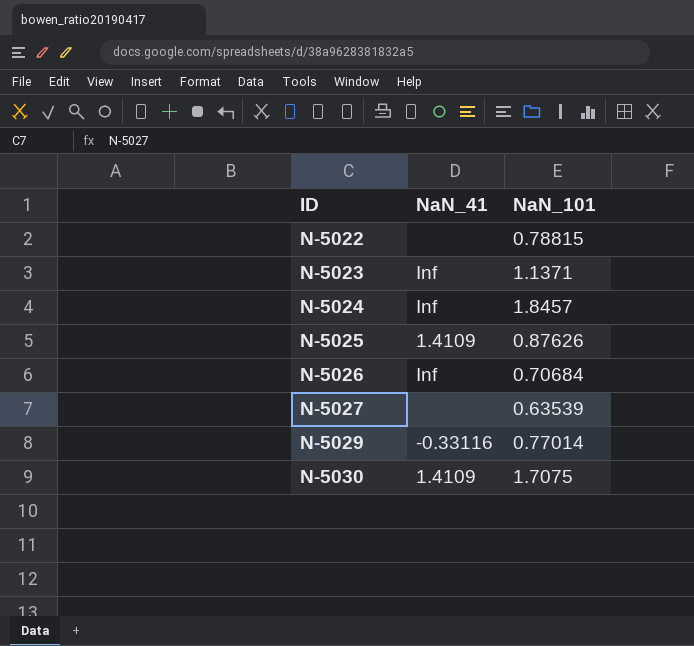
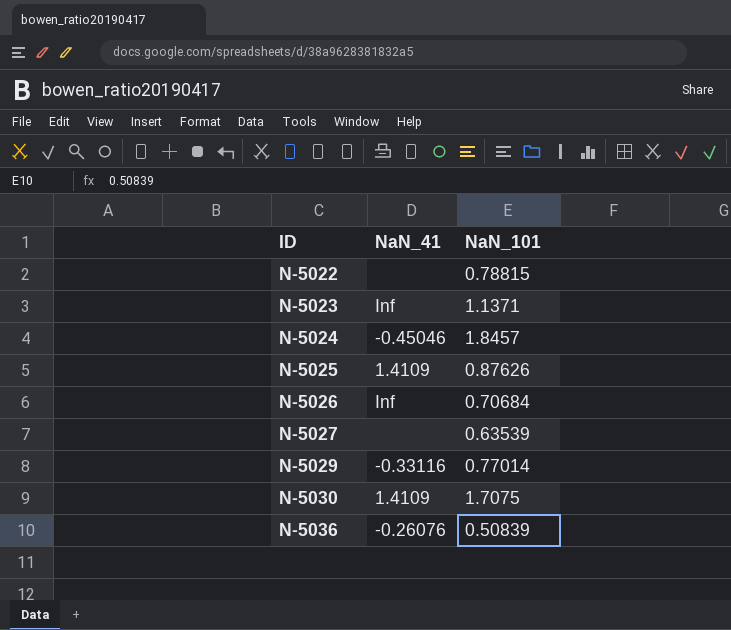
N-5024 | NaN_41: Inf -> -0.45046
row N-5036: none -> -0.26076 | 0.50839

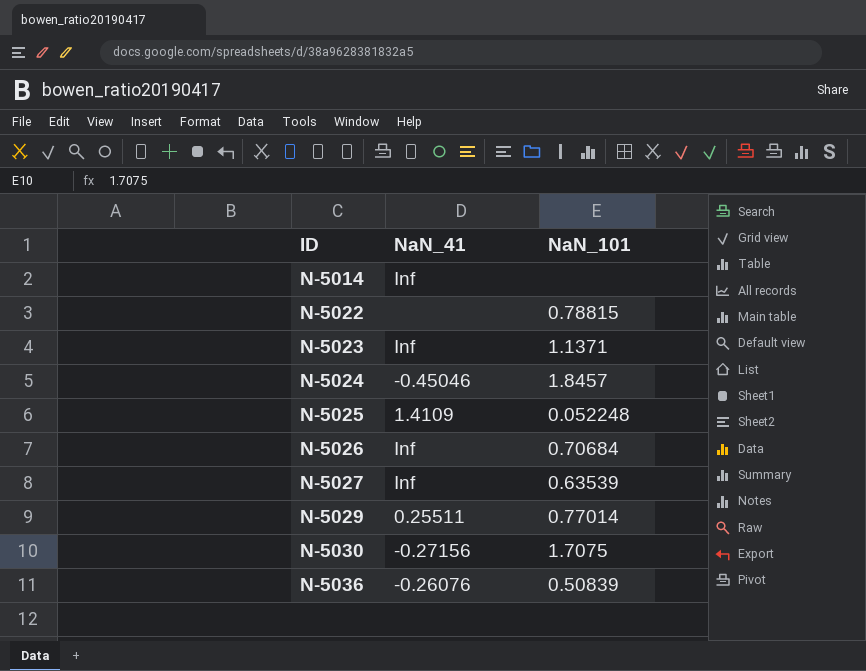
row N-5014: none -> Inf | none
N-5025 | NaN_101: 0.87626 -> 0.052248
N-5027 | NaN_41: none -> Inf
N-5029 | NaN_41: -0.33116 -> 0.25511
N-5030 | NaN_41: 1.4109 -> -0.27156

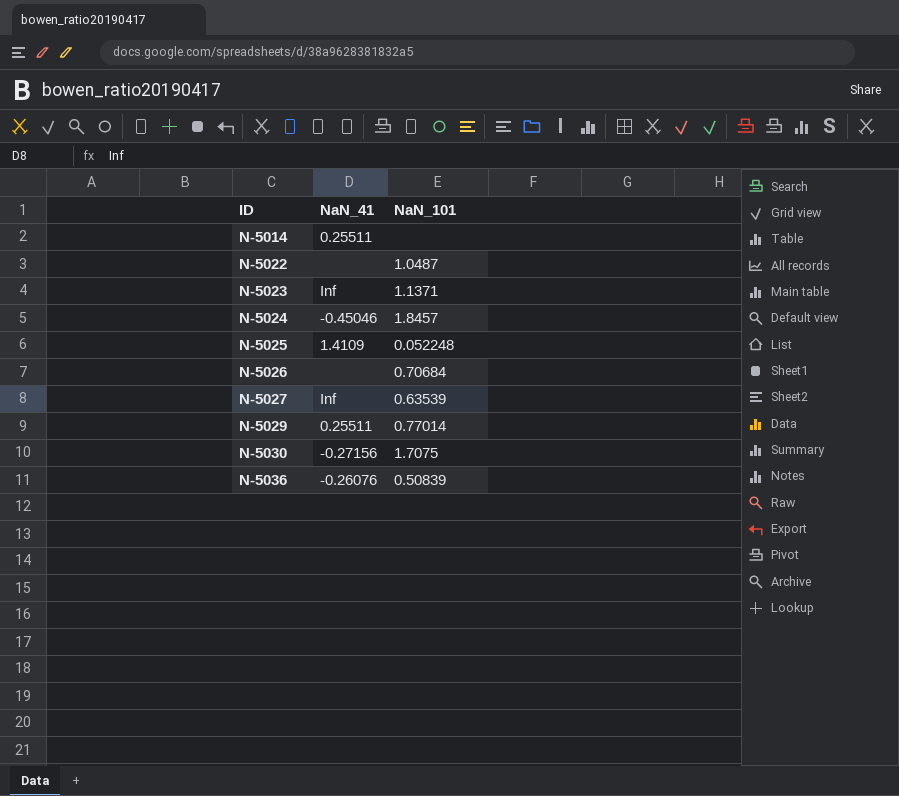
N-5014 | NaN_41: Inf -> 0.25511
N-5022 | NaN_101: 0.78815 -> 1.0487
N-5026 | NaN_41: Inf -> none

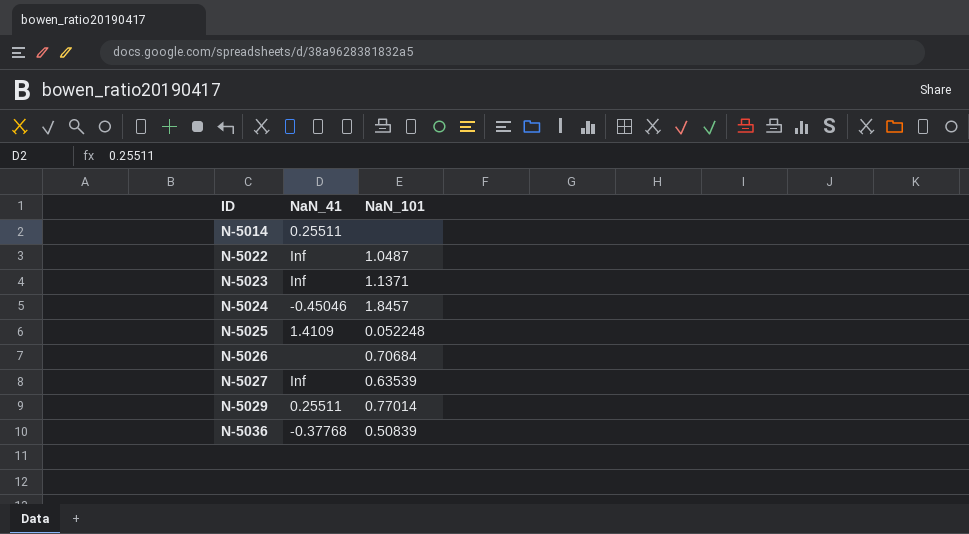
row N-5030: -0.27156 | 1.7075 -> none
N-5022 | NaN_41: none -> Inf
N-5036 | NaN_41: -0.26076 -> -0.37768

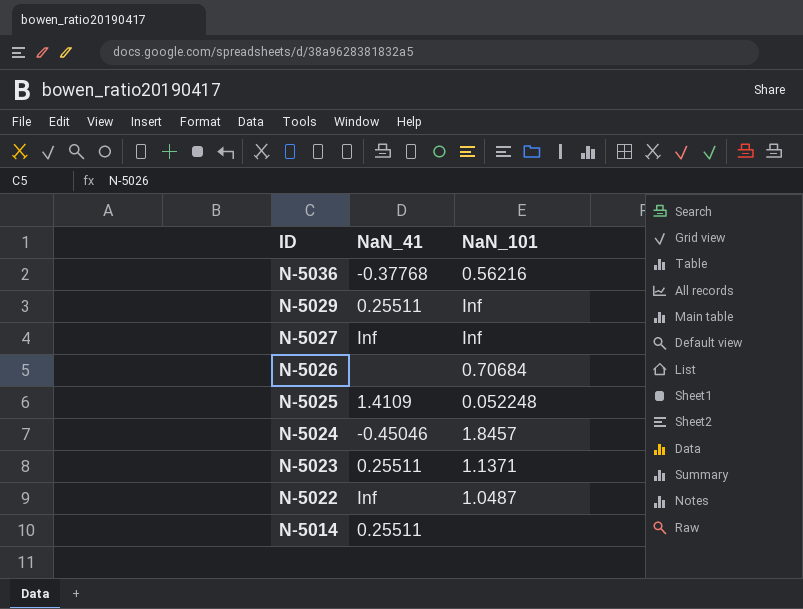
row order: ID ascending -> ID descending
N-5036 | NaN_101: 0.50839 -> 0.56216
N-5029 | NaN_101: 0.77014 -> Inf
N-5027 | NaN_101: 0.63539 -> Inf
N-5023 | NaN_41: Inf -> 0.25511

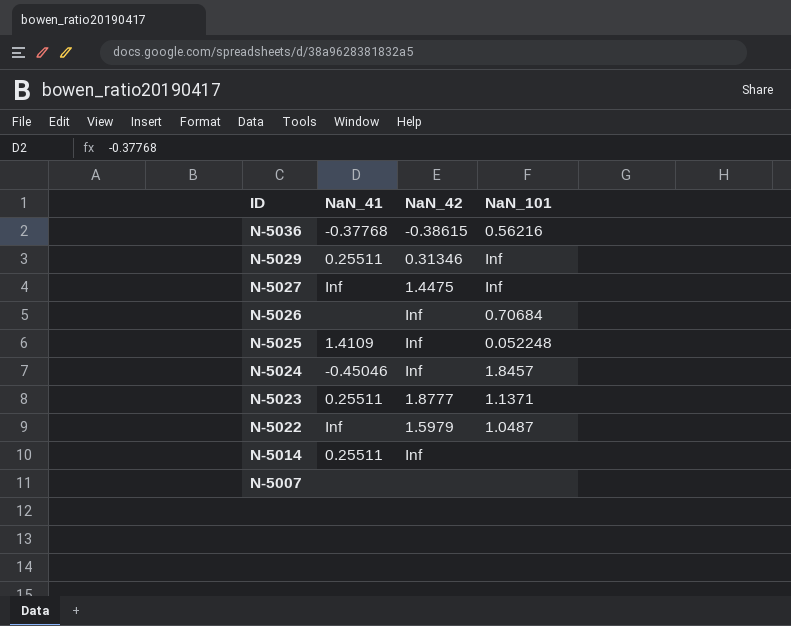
column NaN_42 | position: none -> 3
row N-5007: none -> none | none | none

